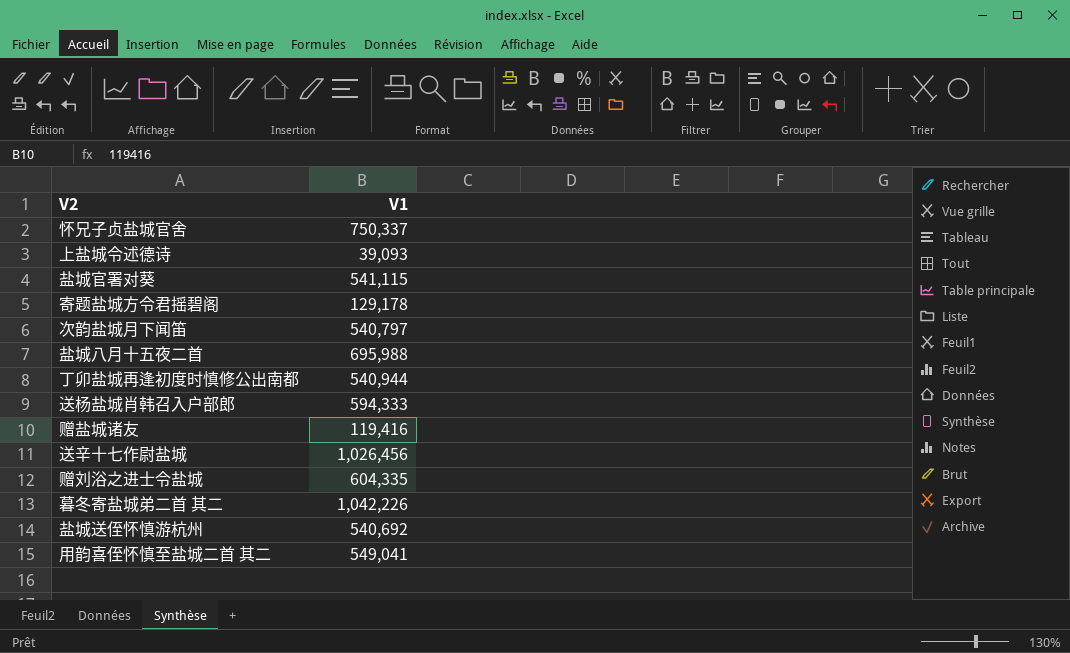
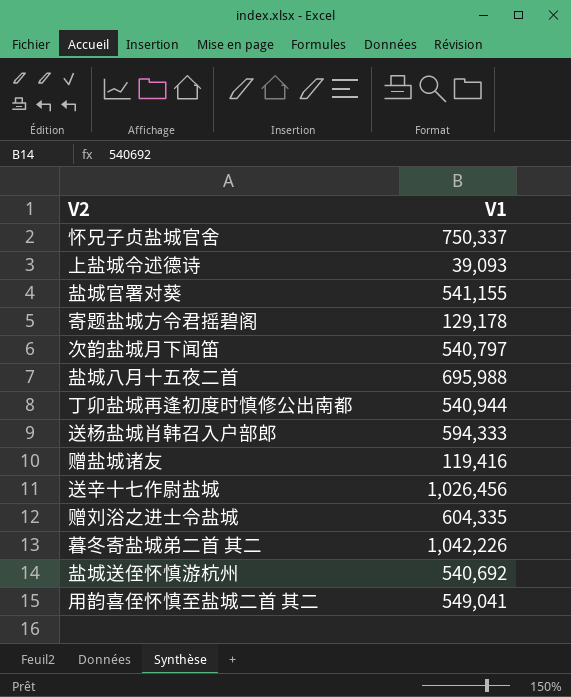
盐城官署对葵 | V1: 541,115 -> 541,155

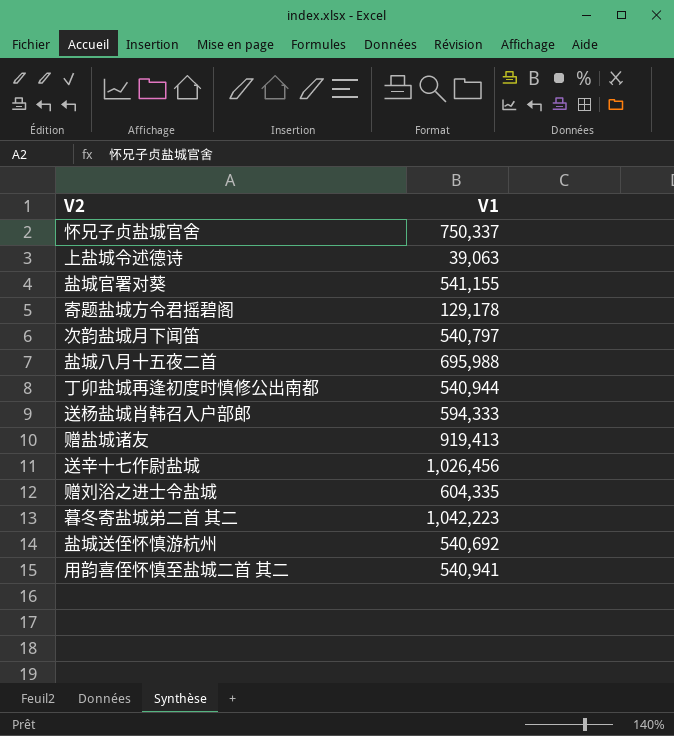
上盐城令述德诗 | V1: 39,093 -> 39,063
赠盐城诸友 | V1: 119,416 -> 919,413
暮冬寄盐城弟二首 其二 | V1: 1,042,226 -> 1,042,223
用韵喜侄怀慎至盐城二首 其二 | V1: 549,041 -> 540,941

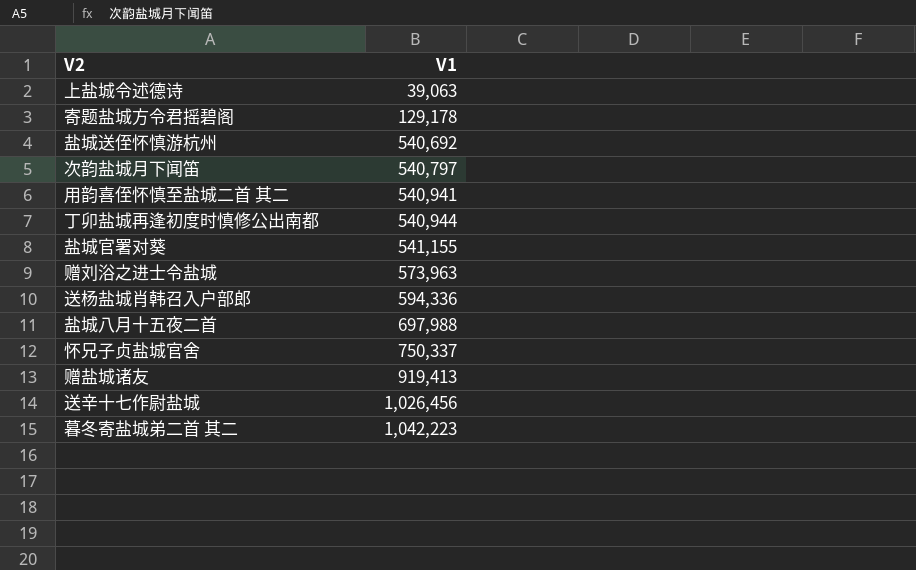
row order: none -> V1 ascending
赠刘浴之进士令盐城 | V1: 604,335 -> 573,963
送杨盐城肖韩召入户部郎 | V1: 594,333 -> 594,336
盐城八月十五夜二首 | V1: 695,988 -> 697,988

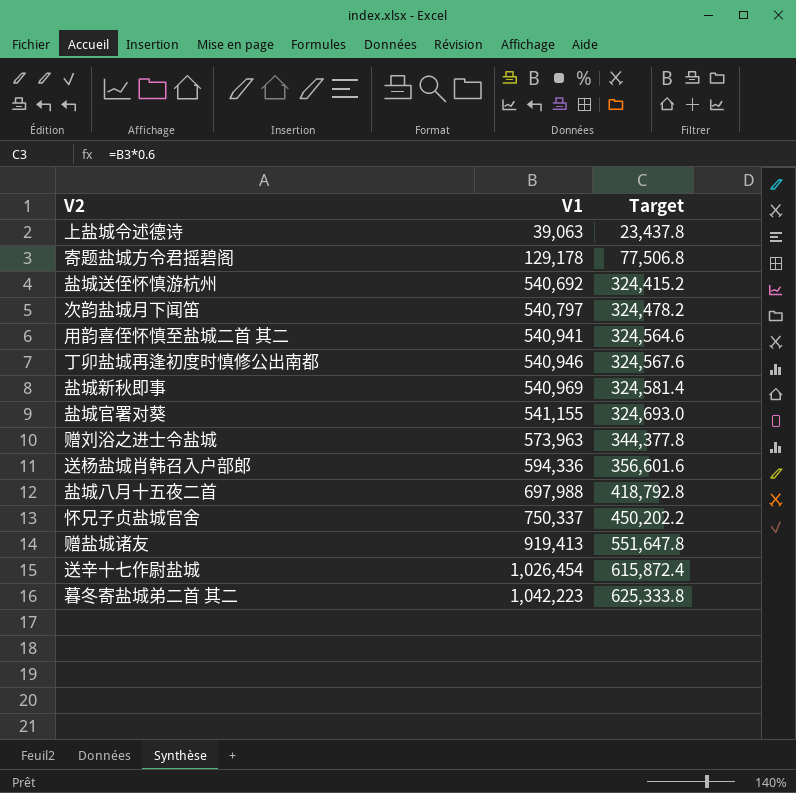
column Target | formula: none -> [V1] * 0.6
丁卯盐城再逢初度时慎修公出南都 | V1: 540,944 -> 540,946
row 盐城新秋即事: none -> 540,969 | 324,581.4
送辛十七作尉盐城 | V1: 1,026,456 -> 1,026,454

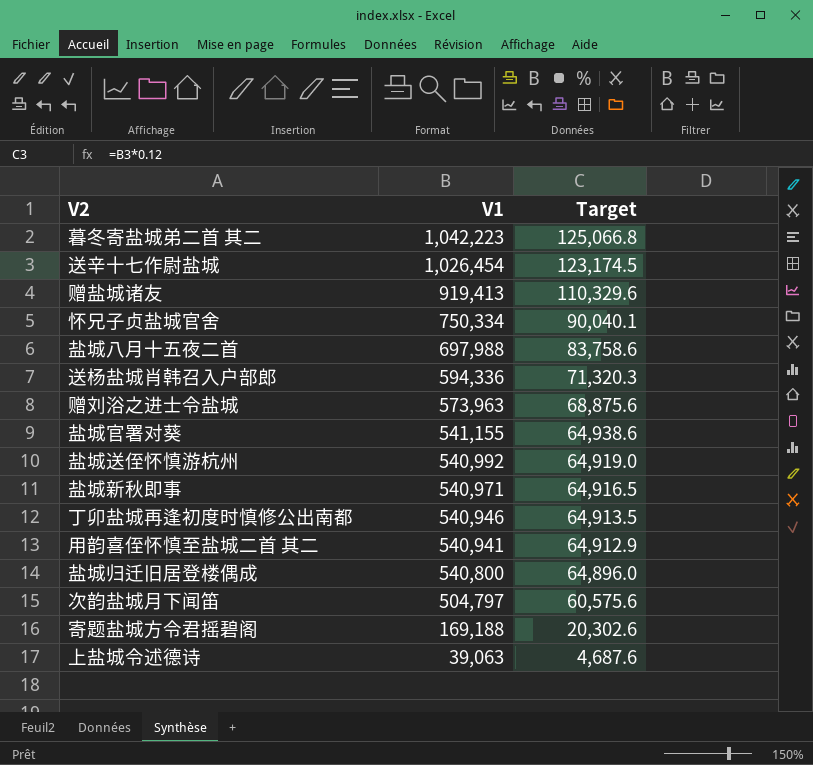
row order: V1 ascending -> V1 descending
column Target | formula: [V1] * 0.6 -> [V1] * 0.12
怀兄子贞盐城官舍 | V1: 750,337 -> 750,334
盐城送侄怀慎游杭州 | V1: 540,692 -> 540,992
盐城新秋即事 | V1: 540,969 -> 540,971
row 盐城归迁旧居登楼偶成: none -> 540,800 | 64,896.0
次韵盐城月下闻笛 | V1: 540,797 -> 504,797
寄题盐城方令君摇碧阁 | V1: 129,178 -> 169,188

